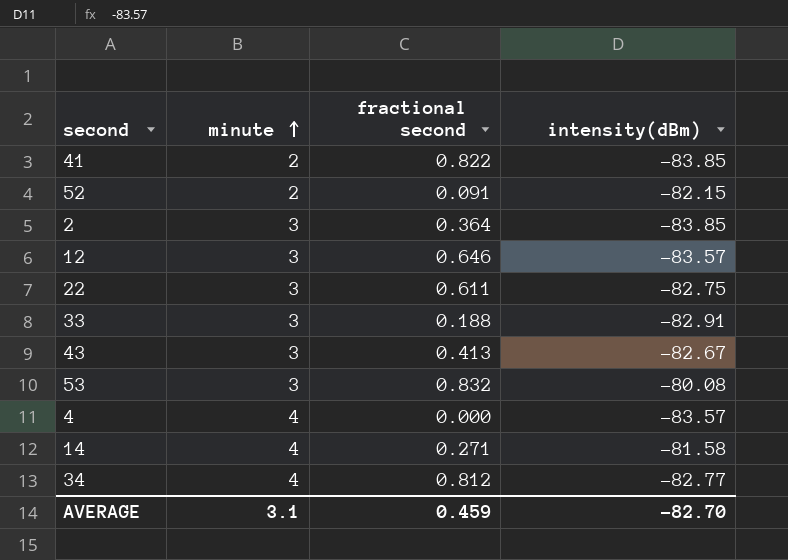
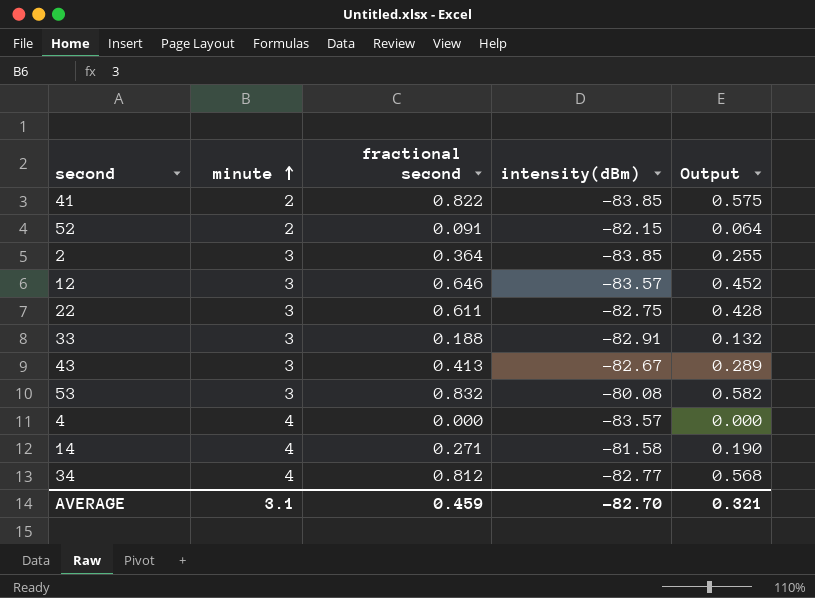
column Output | formula: none -> [fractional second] * 0.7

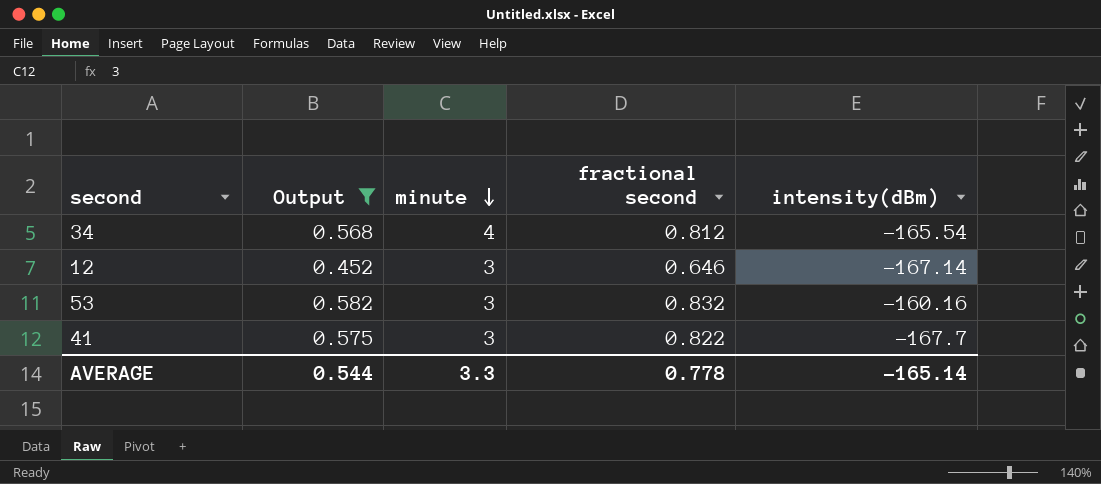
filter: none -> Output >= 0.452
row order: minute ascending -> minute descending
column Output | position: 5 -> 2
34 | intensity(dBm): -82.77 -> -165.54
12 | intensity(dBm): -83.57 -> -167.14
53 | intensity(dBm): -80.08 -> -160.16
41 | minute: 2 -> 3
41 | intensity(dBm): -83.85 -> -167.7
AVERAGE | Output: 0.321 -> 0.544
AVERAGE | minute: 3.1 -> 3.3
AVERAGE | fractional second: 0.459 -> 0.778
AVERAGE | intensity(dBm): -82.70 -> -165.14

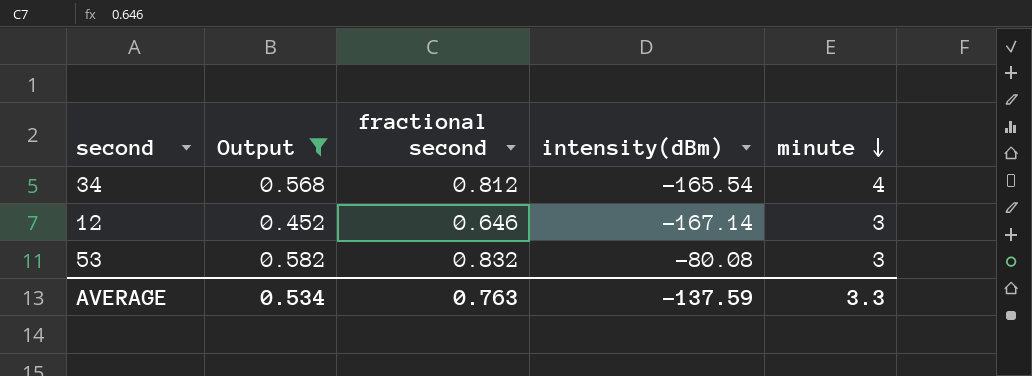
column minute | position: 3 -> 5
row 41: 0.575 | 3 | 0.822 | -167.7 -> none
53 | intensity(dBm): -160.16 -> -80.08
AVERAGE | Output: 0.544 -> 0.534
AVERAGE | fractional second: 0.778 -> 0.763
AVERAGE | intensity(dBm): -165.14 -> -137.59

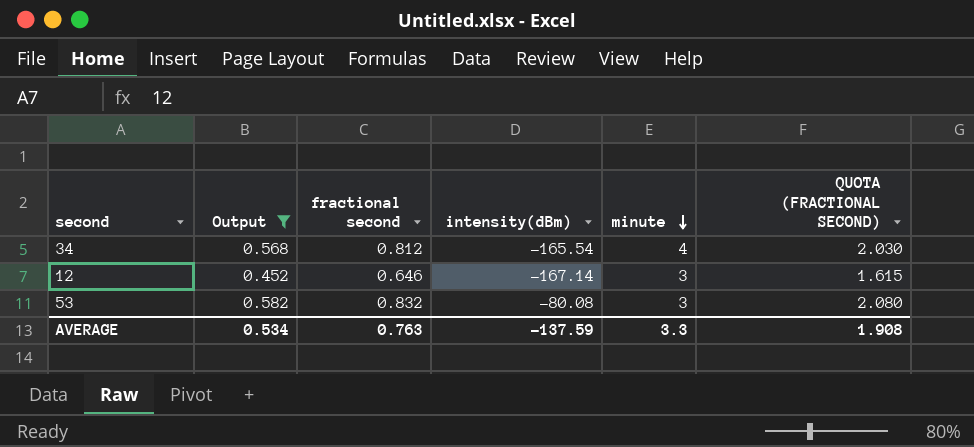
column QUOTA (FRACTIONAL SECOND) | formula: none -> [fractional second] * 2.5

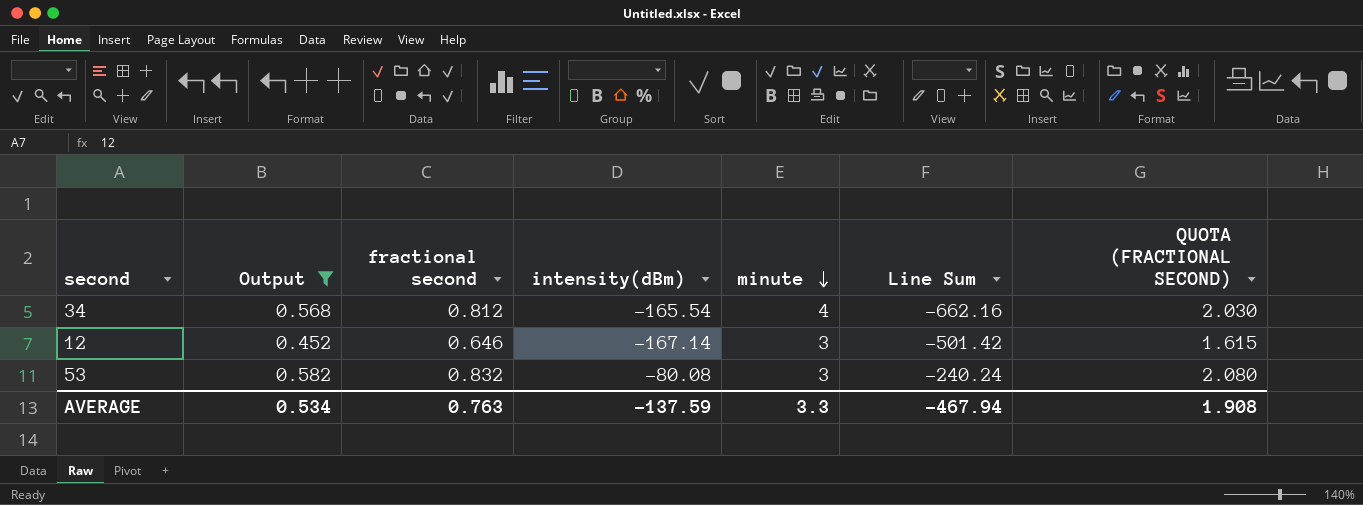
column Line Sum | formula: none -> [intensity(dBm)] * [minute]

